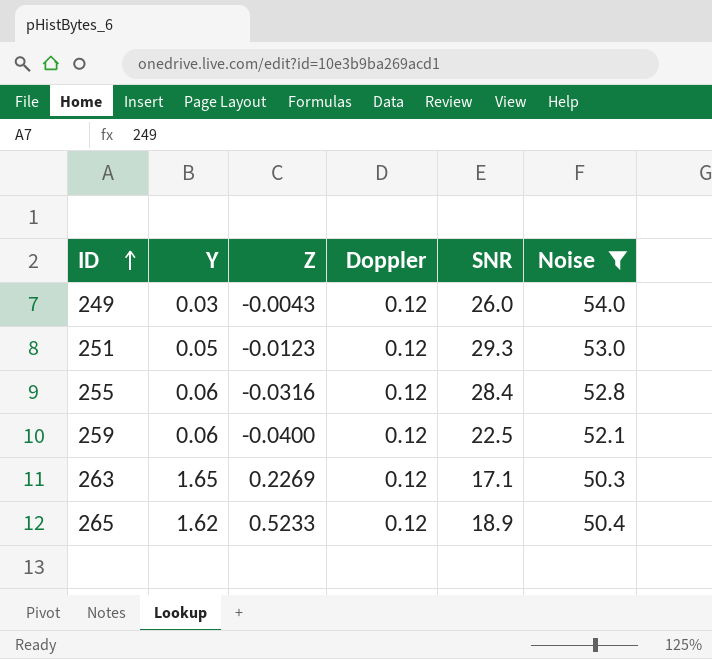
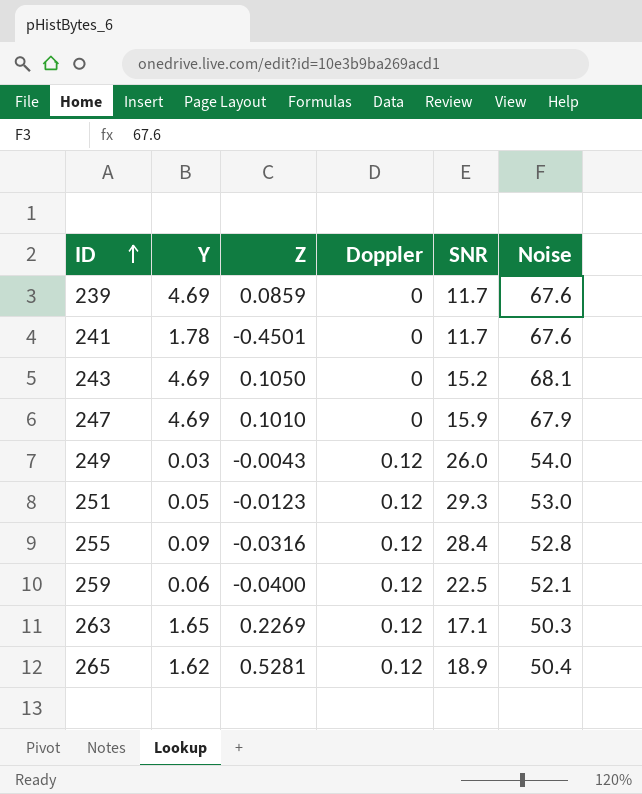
filter: Noise <= 54.0 -> none
255 | Y: 0.06 -> 0.09
265 | Z: 0.5233 -> 0.5281

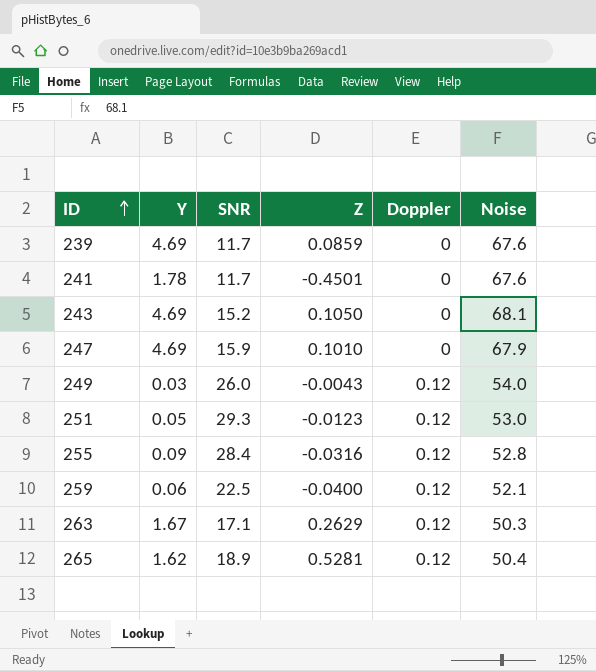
column SNR | position: 5 -> 3
263 | Y: 1.65 -> 1.67
263 | Z: 0.2269 -> 0.2629

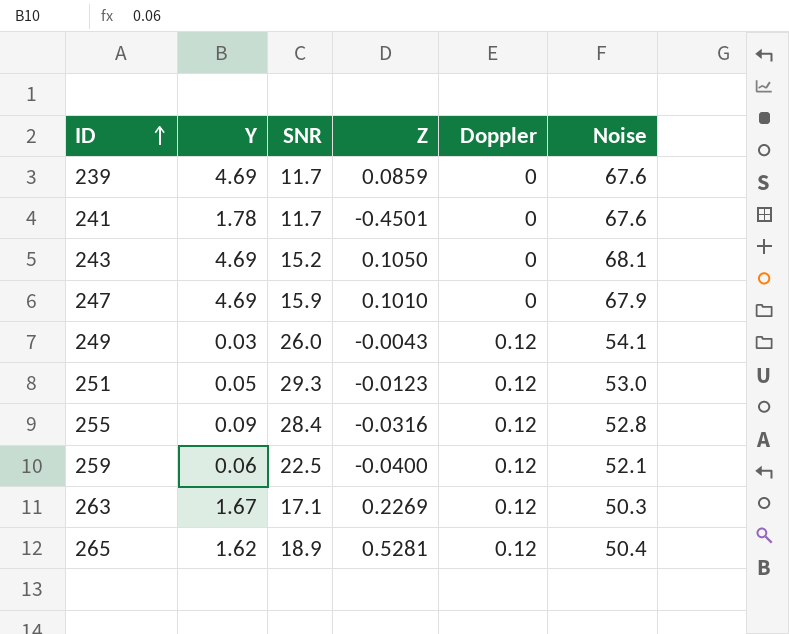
249 | Noise: 54.0 -> 54.1
263 | Z: 0.2629 -> 0.2269

